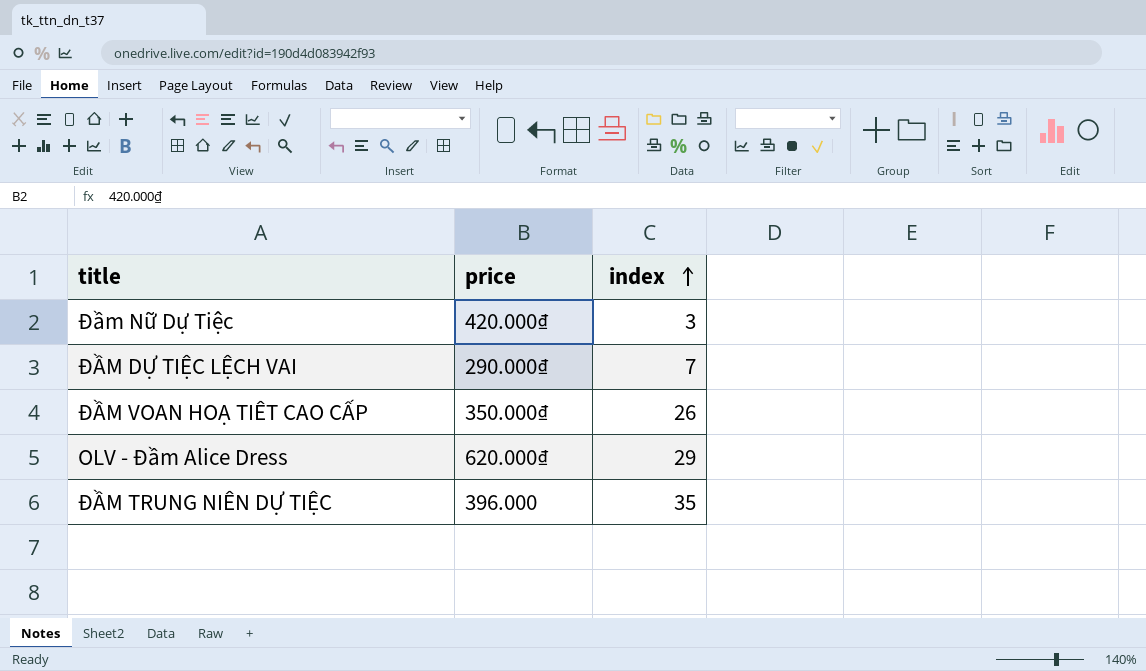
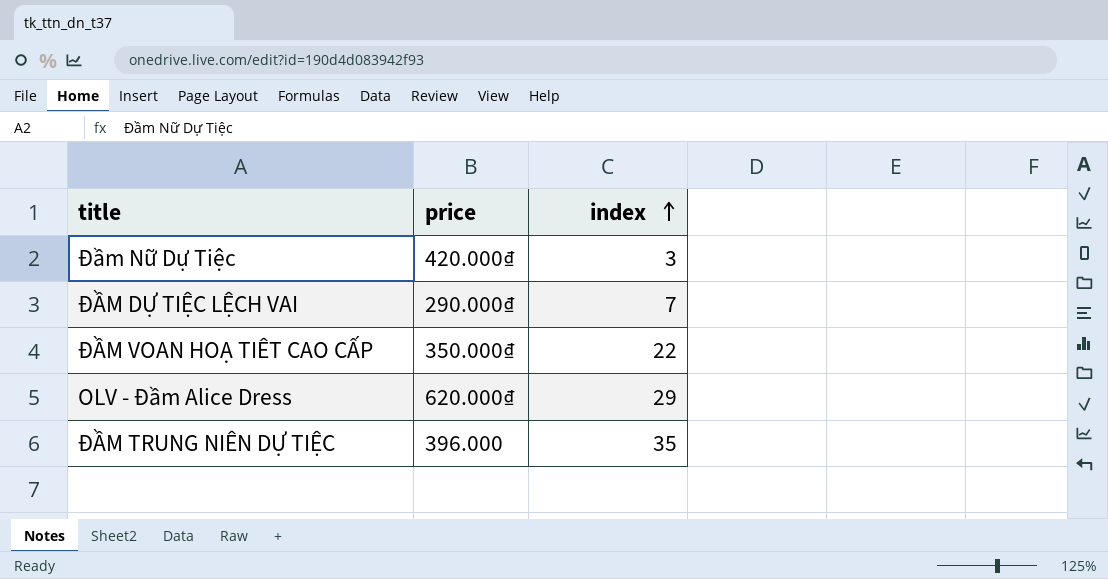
ĐẦM VOAN HOẠ TIÊT CAO CẤP | index: 26 -> 22

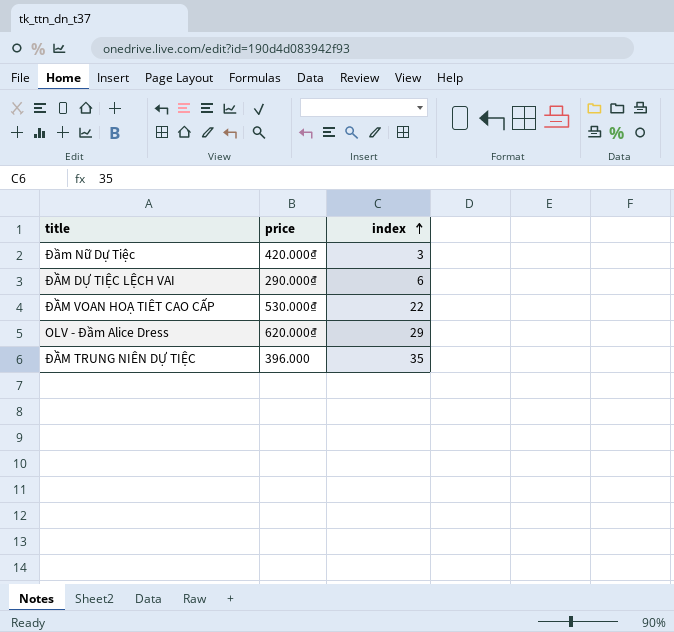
ĐẦM DỰ TIỆC LỆCH VAI | index: 7 -> 6
ĐẦM VOAN HOẠ TIÊT CAO CẤP | price: 350.000₫ -> 530.000₫

